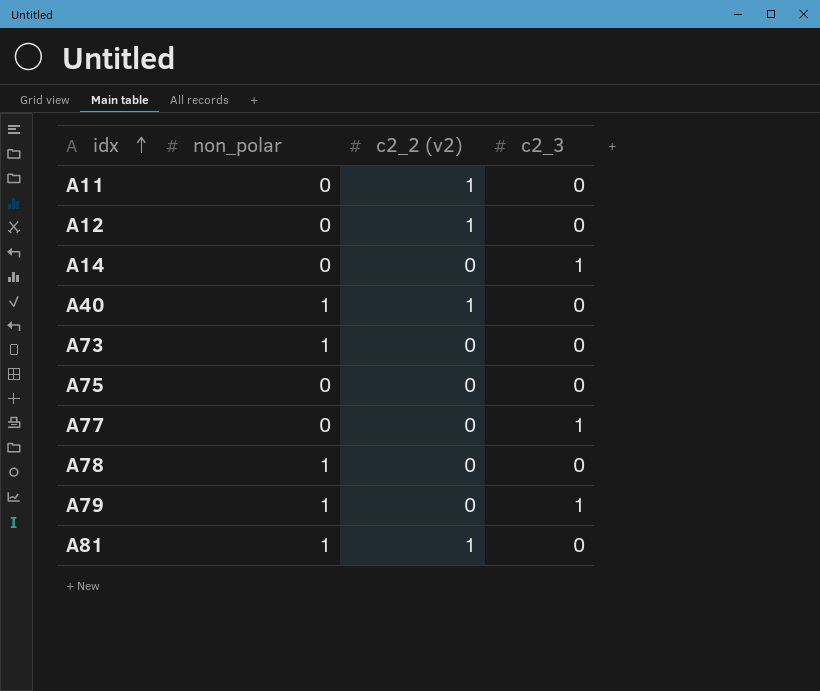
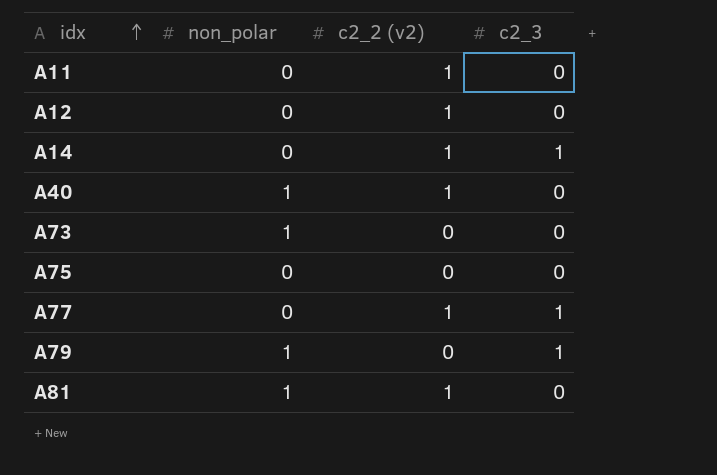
row A78: 1 | 0 | 0 -> none
A14 | c2_2 (v2): 0 -> 1
A77 | c2_2 (v2): 0 -> 1

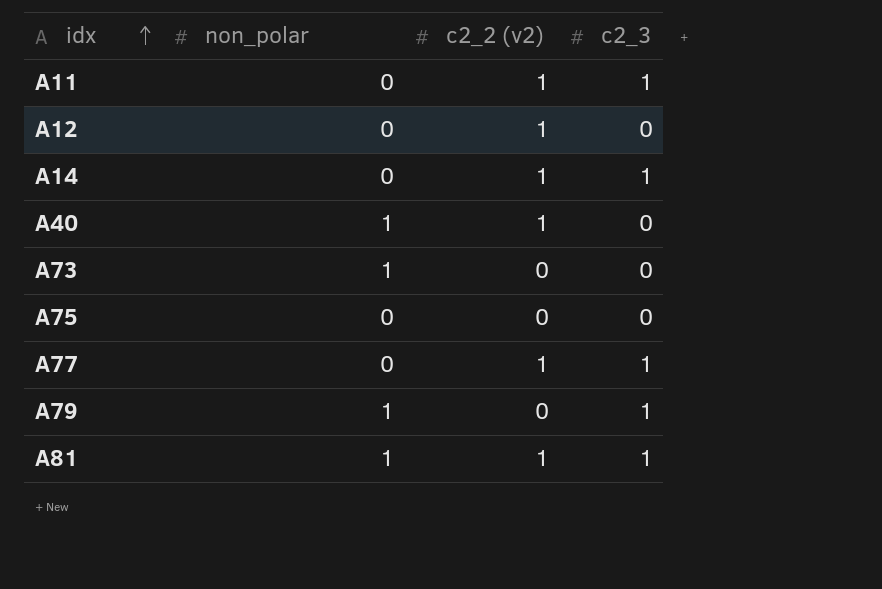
A11 | c2_3: 0 -> 1
A81 | c2_3: 0 -> 1

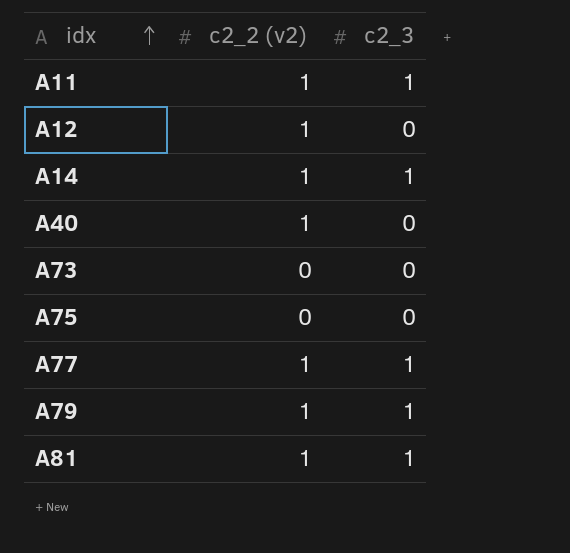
column non_polar | position: 2 -> none
A79 | c2_2 (v2): 0 -> 1

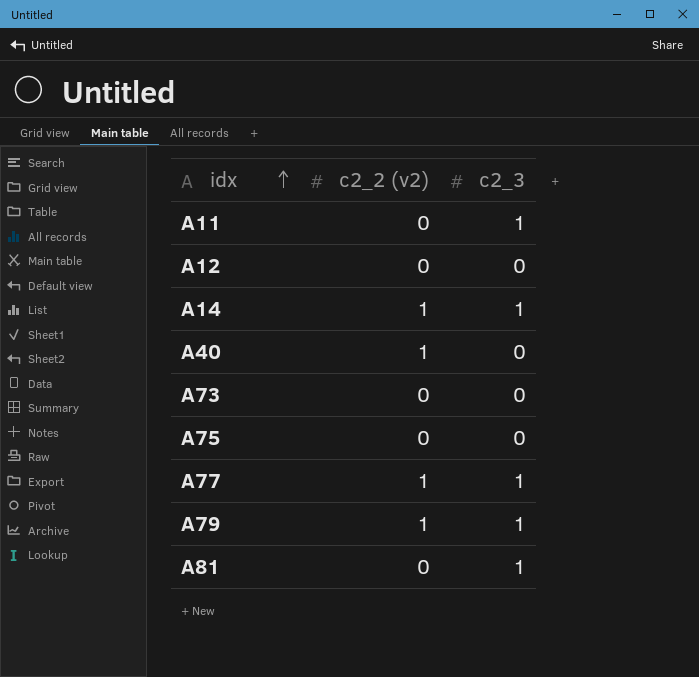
A11 | c2_2 (v2): 1 -> 0
A12 | c2_2 (v2): 1 -> 0
A81 | c2_2 (v2): 1 -> 0

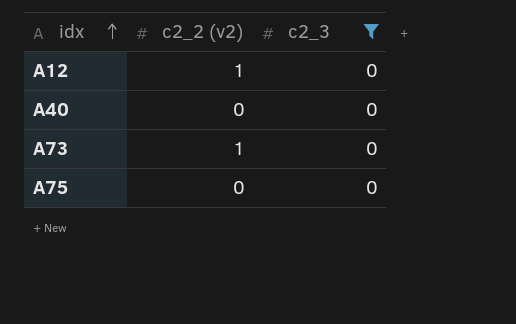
filter: none -> c2_3 = 0
A12 | c2_2 (v2): 0 -> 1
A40 | c2_2 (v2): 1 -> 0
A73 | c2_2 (v2): 0 -> 1

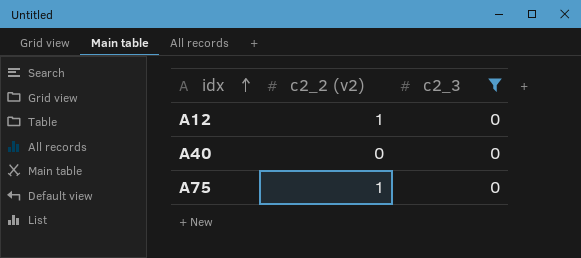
row A73: 1 | 0 -> none
A75 | c2_2 (v2): 0 -> 1

